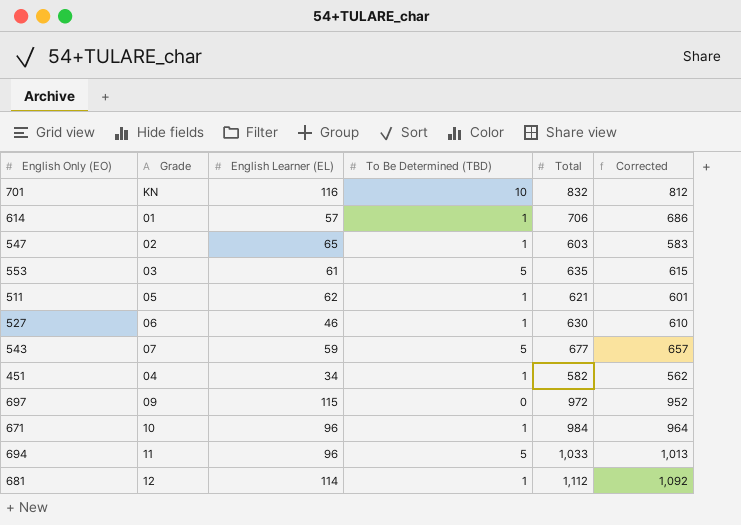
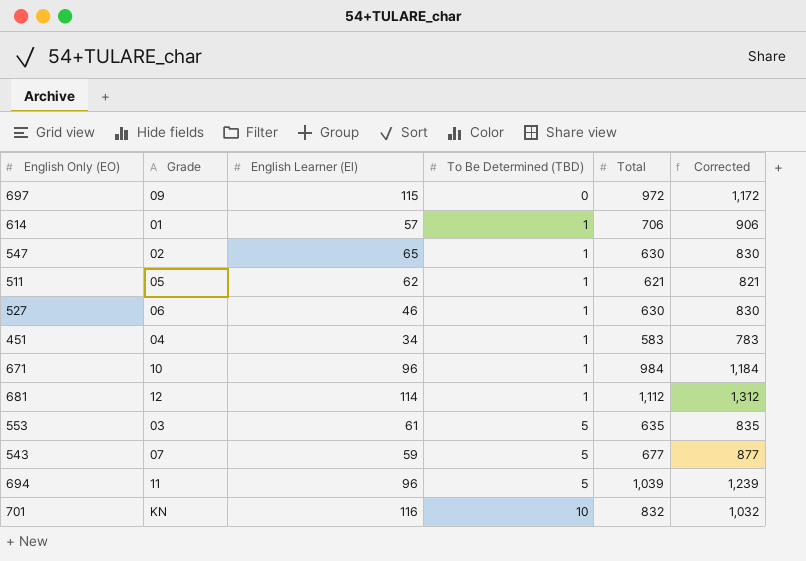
row order: none -> To Be Determined (TBD) ascending
column name: English Learner (EL) -> English Learner (El)
column Corrected | formula: [Total] - 20 -> [Total] + 200
547 | Total: 603 -> 630
451 | Total: 582 -> 583
694 | Total: 1,033 -> 1,039

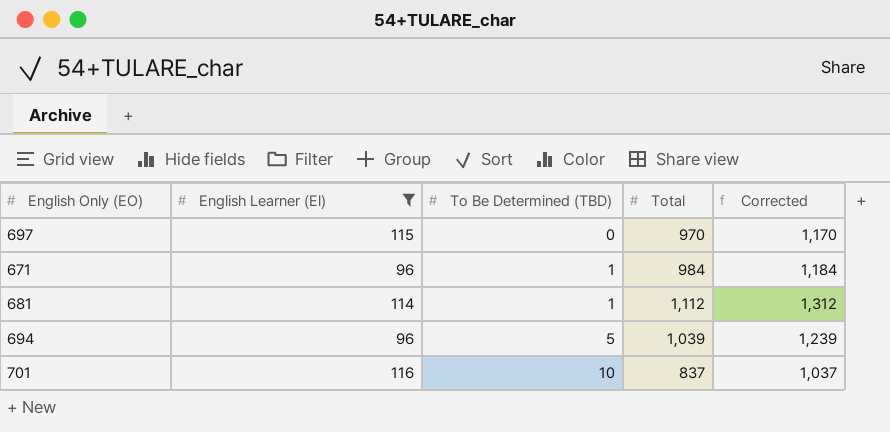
filter: none -> English Learner (El) >= 96
column Grade | position: 2 -> none
697 | Total: 972 -> 970
697 | Corrected: 1,172 -> 1,170
701 | Total: 832 -> 837
701 | Corrected: 1,032 -> 1,037

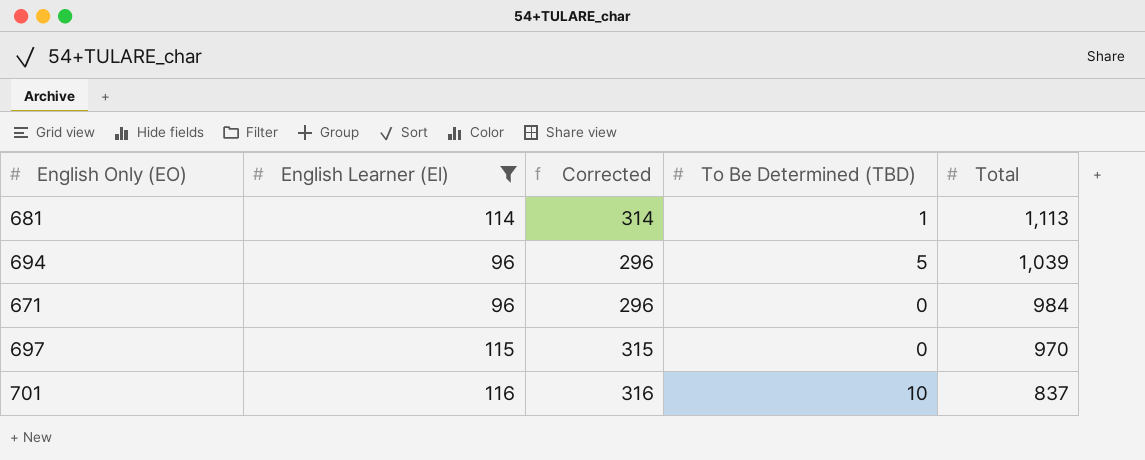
row order: To Be Determined (TBD) ascending -> Total descending
column Corrected | formula: [Total] + 200 -> [English Learner (El)] + 200
column Corrected | position: 5 -> 3
681 | Total: 1,112 -> 1,113
671 | To Be Determined (TBD): 1 -> 0

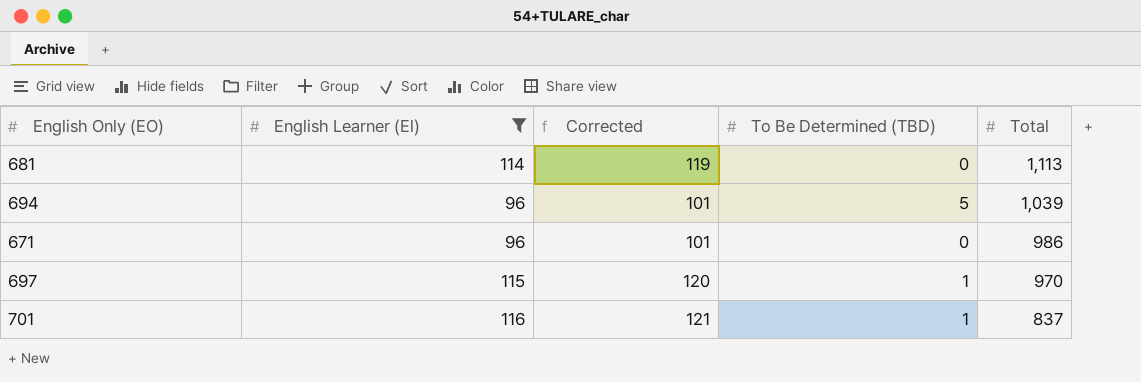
column Corrected | formula: [English Learner (El)] + 200 -> [English Learner (El)] + 5
681 | To Be Determined (TBD): 1 -> 0
671 | Total: 984 -> 986
697 | To Be Determined (TBD): 0 -> 1
701 | To Be Determined (TBD): 10 -> 1

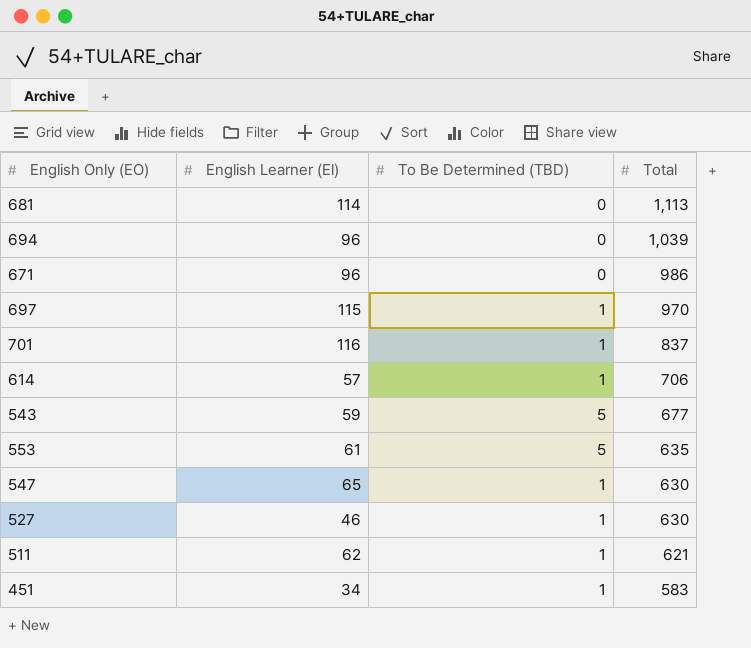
filter: English Learner (El) >= 96 -> none
column Corrected | formula: [English Learner (El)] + 5 -> none
694 | To Be Determined (TBD): 5 -> 0

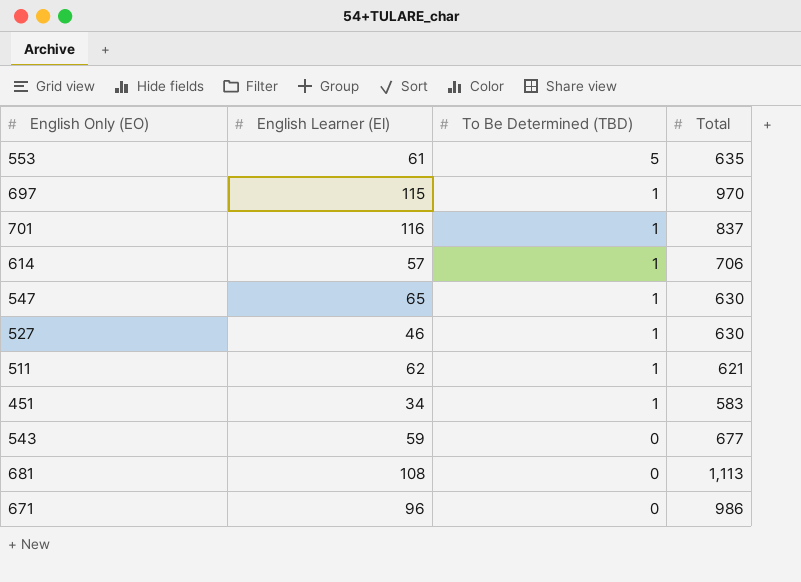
row order: Total descending -> To Be Determined (TBD) descending
row 694: 96 | 0 | 1,039 -> none
543 | To Be Determined (TBD): 5 -> 0
681 | English Learner (El): 114 -> 108

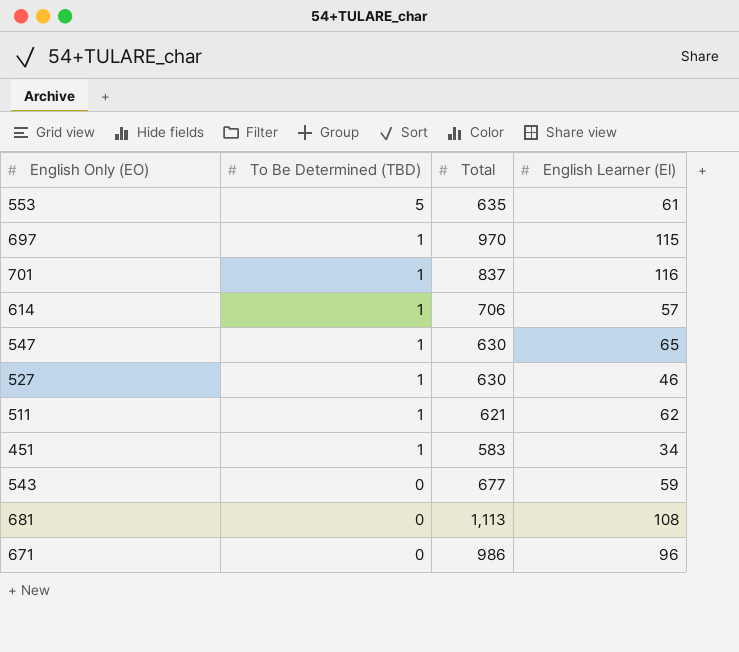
column English Learner (El) | position: 2 -> 4

